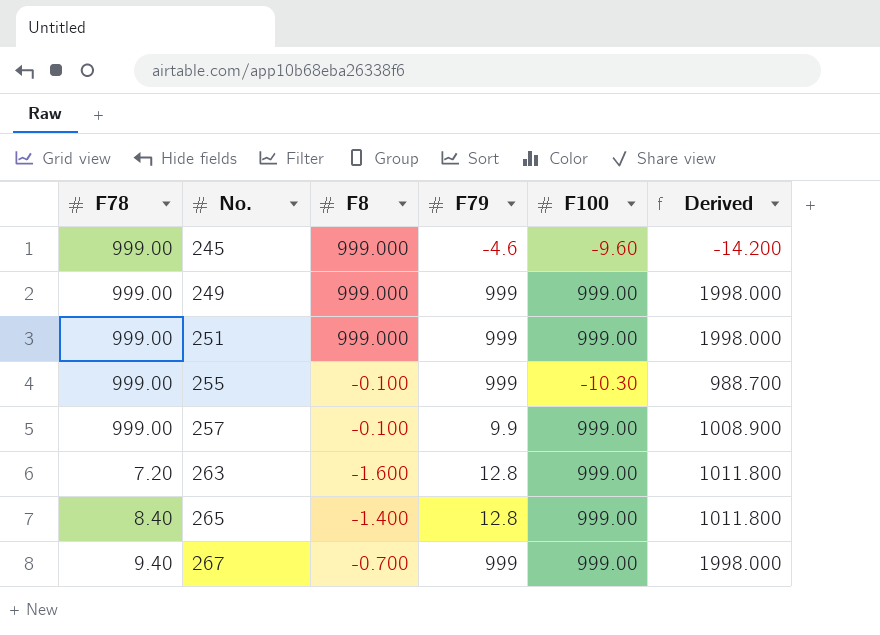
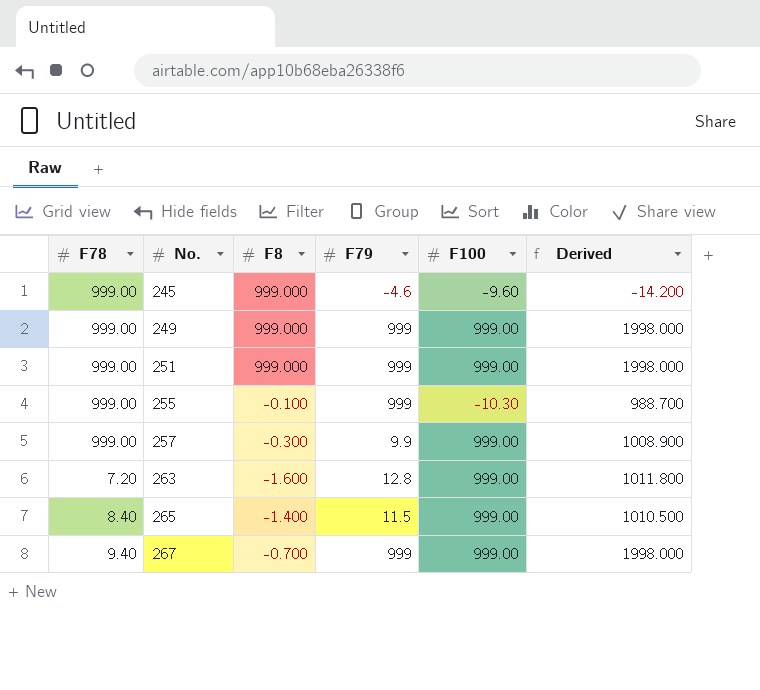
257 | F8: -0.100 -> -0.300
265 | F79: 12.8 -> 11.5
265 | Derived: 1011.800 -> 1010.500

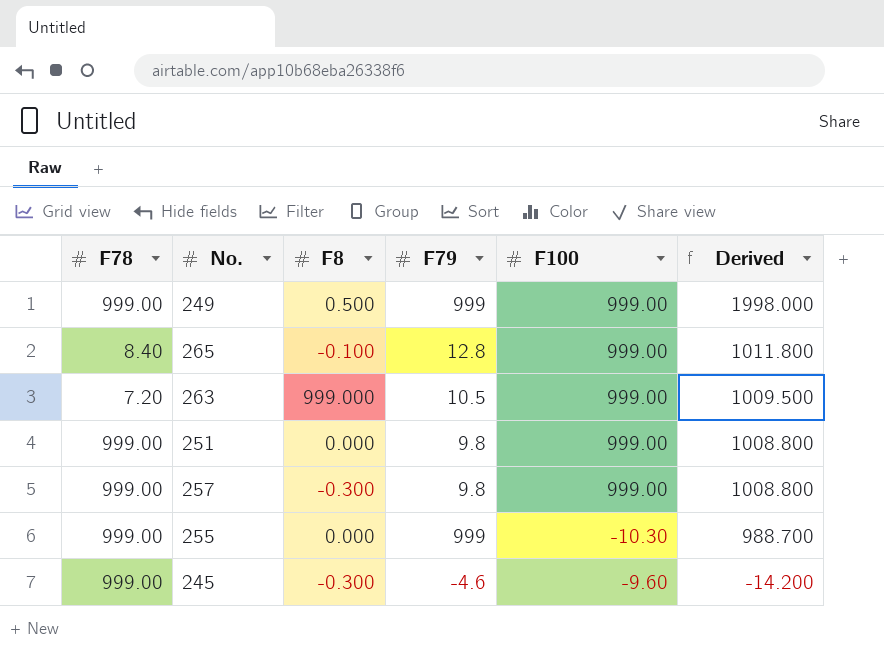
row order: No. ascending -> Derived descending
row 267: 9.40 | -0.700 | 999 | 999.00 | 1998.000 -> none
249 | F8: 999.000 -> 0.500
265 | F8: -1.400 -> -0.100
265 | F79: 11.5 -> 12.8
265 | Derived: 1010.500 -> 1011.800
263 | F8: -1.600 -> 999.000
263 | F79: 12.8 -> 10.5
263 | Derived: 1011.800 -> 1009.500
251 | F8: 999.000 -> 0.000
251 | F79: 999 -> 9.8
251 | Derived: 1998.000 -> 1008.800
257 | F79: 9.9 -> 9.8
257 | Derived: 1008.900 -> 1008.800
255 | F8: -0.100 -> 0.000
245 | F8: 999.000 -> -0.300

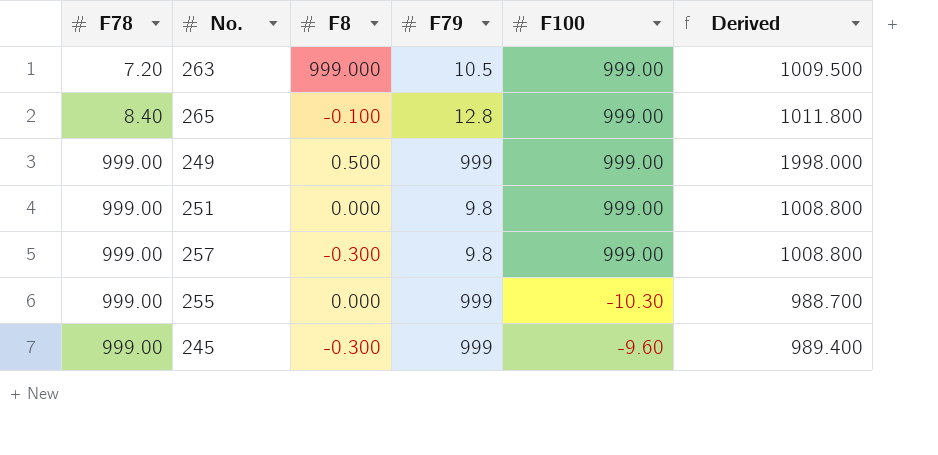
row order: Derived descending -> F78 ascending
245 | F79: -4.6 -> 999
245 | Derived: -14.200 -> 989.400

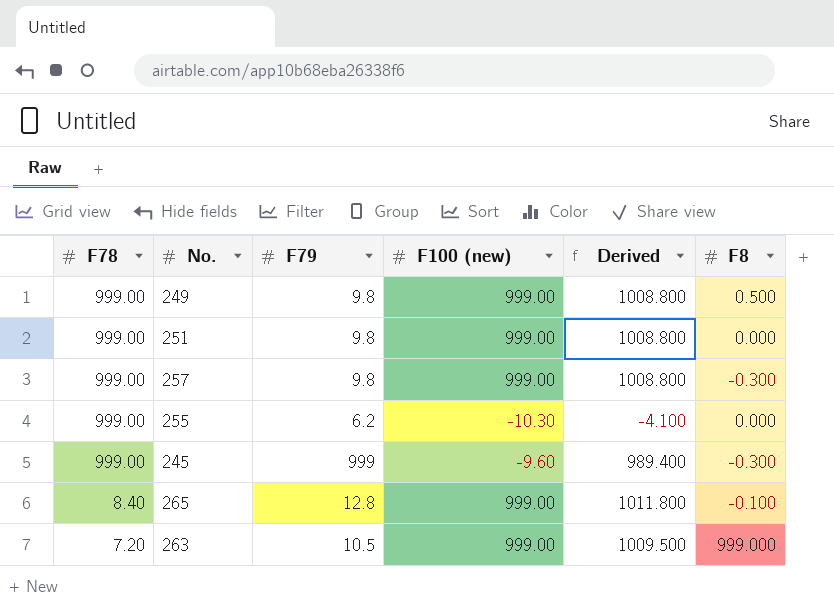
row order: F78 ascending -> F78 descending
column name: F100 -> F100 (new)
column F8 | position: 3 -> 6
249 | F79: 999 -> 9.8
249 | Derived: 1998.000 -> 1008.800
255 | F79: 999 -> 6.2
255 | Derived: 988.700 -> -4.100

